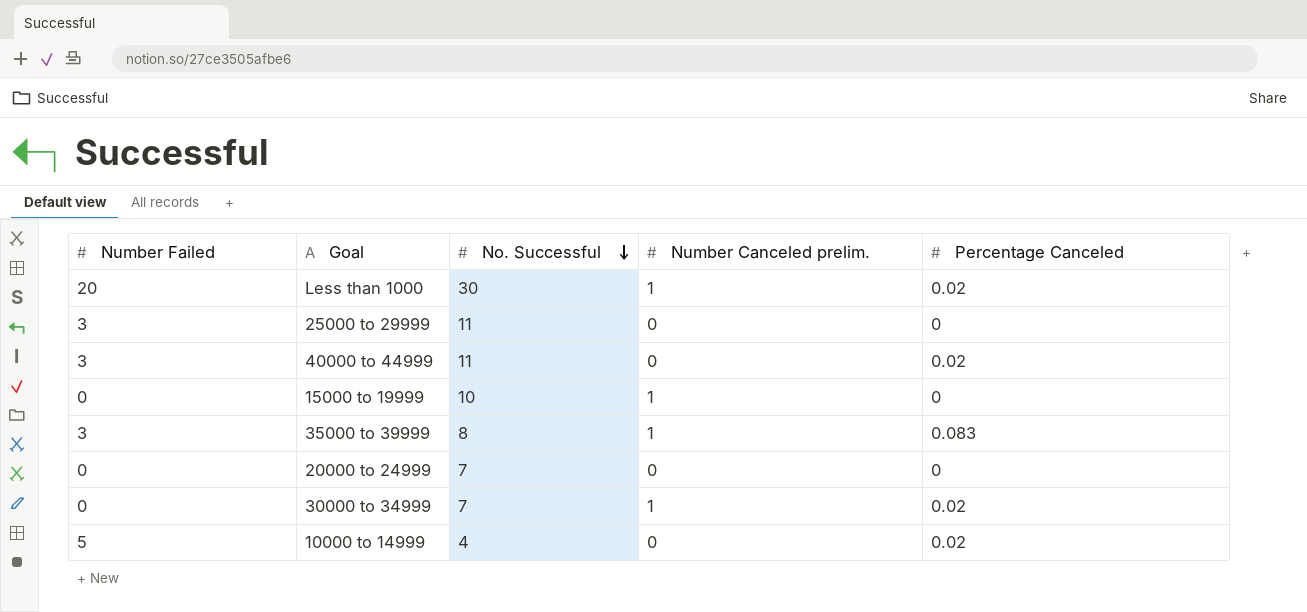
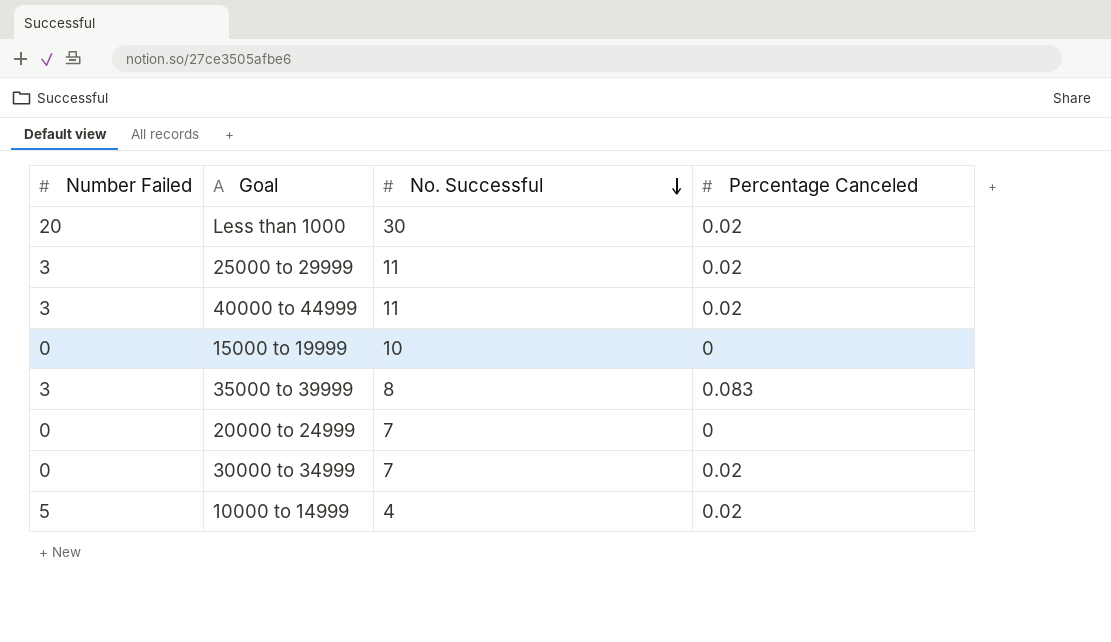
column Number Canceled prelim. | position: 4 -> none
25000 to 29999 | Percentage Canceled: 0 -> 0.02

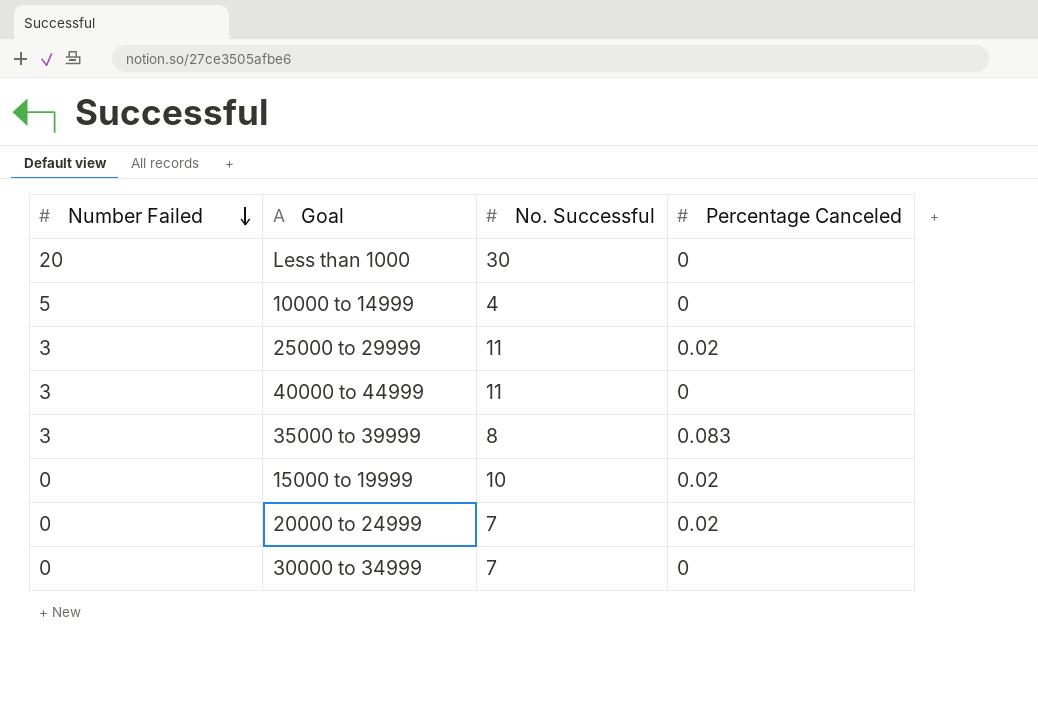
row order: No. Successful descending -> Number Failed descending
Less than 1000 | Percentage Canceled: 0.02 -> 0
10000 to 14999 | Percentage Canceled: 0.02 -> 0
40000 to 44999 | Percentage Canceled: 0.02 -> 0
15000 to 19999 | Percentage Canceled: 0 -> 0.02
20000 to 24999 | Percentage Canceled: 0 -> 0.02
30000 to 34999 | Percentage Canceled: 0.02 -> 0

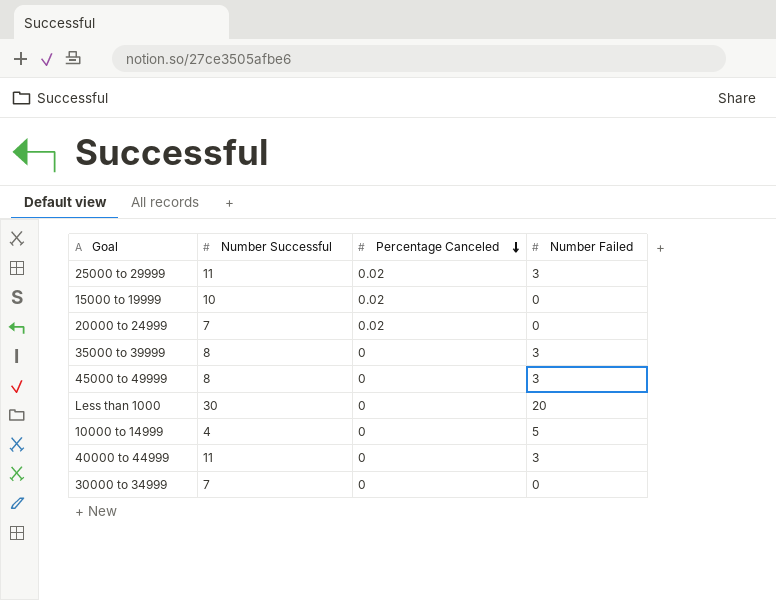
row order: Number Failed descending -> Percentage Canceled descending
column name: No. Successful -> Number Successful
column Number Failed | position: 1 -> 4
35000 to 39999 | Percentage Canceled: 0.083 -> 0
row 45000 to 49999: none -> 8 | 0 | 3

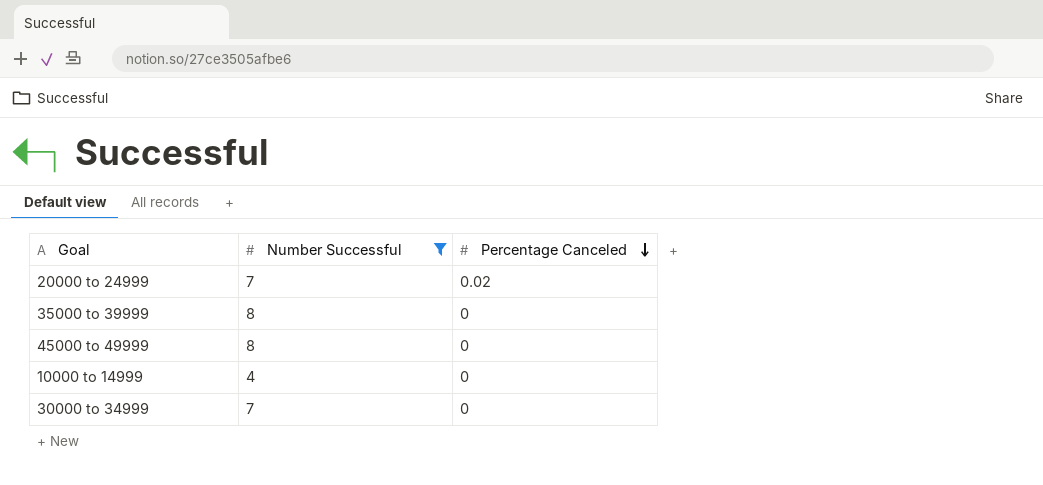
filter: none -> Number Successful <= 8
column Number Failed | position: 4 -> none

